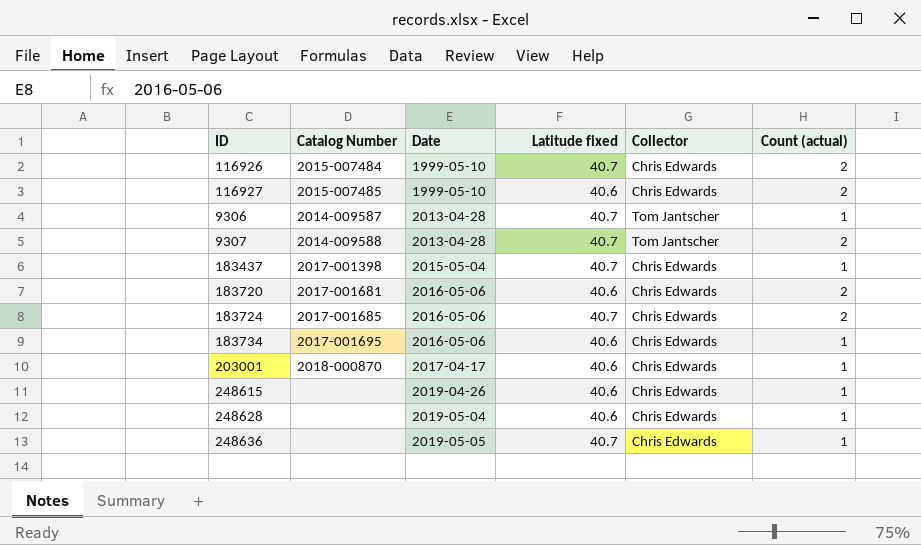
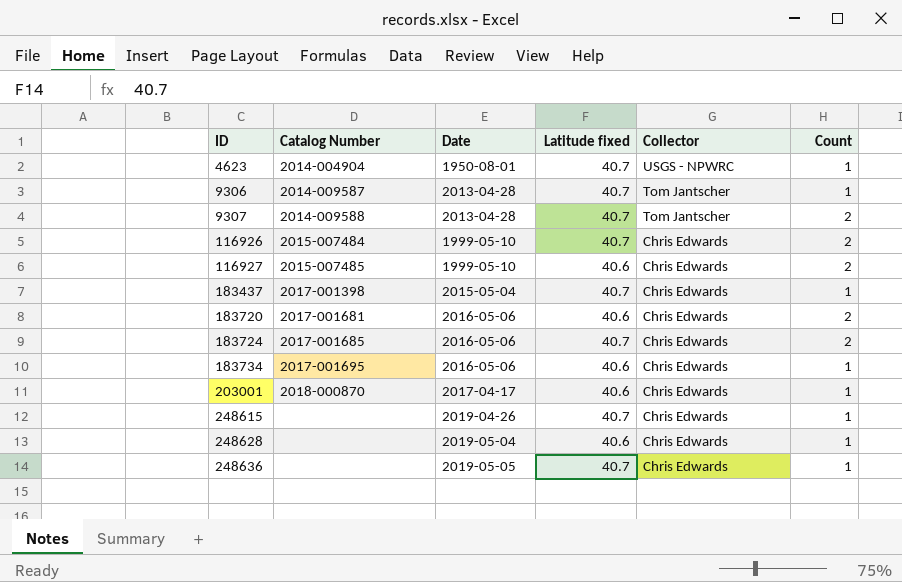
row order: Date ascending -> ID ascending
column name: Count (actual) -> Count
row 4623: none -> 2014-004904 | 1950-08-01 | 40.7 | USGS - NPWRC | 1
248615 | Latitude fixed: 40.6 -> 40.7

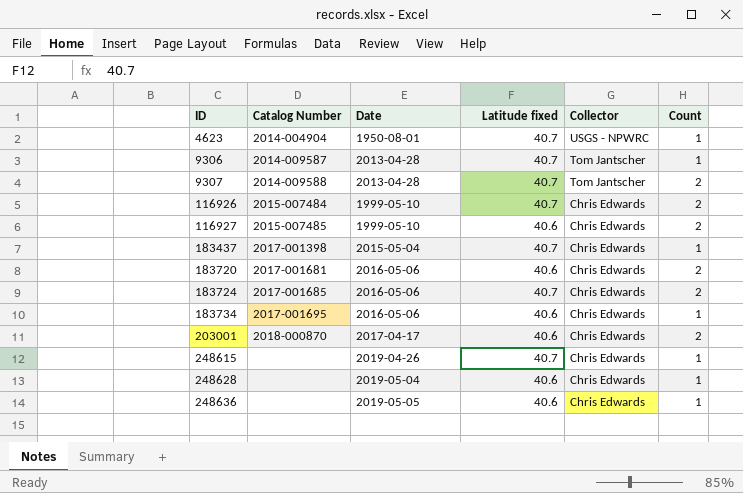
203001 | Count: 1 -> 2
248636 | Latitude fixed: 40.7 -> 40.6

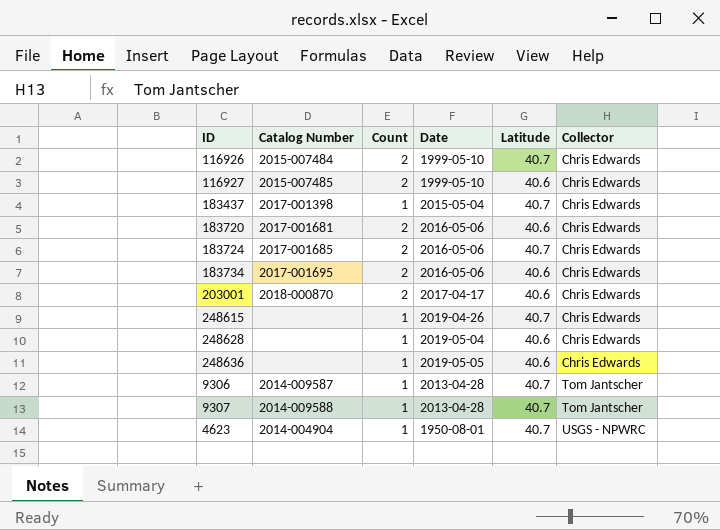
row order: ID ascending -> Collector ascending
column Count | position: 6 -> 3
column name: Latitude fixed -> Latitude
183734 | Count: 1 -> 2
9307 | Count: 2 -> 1

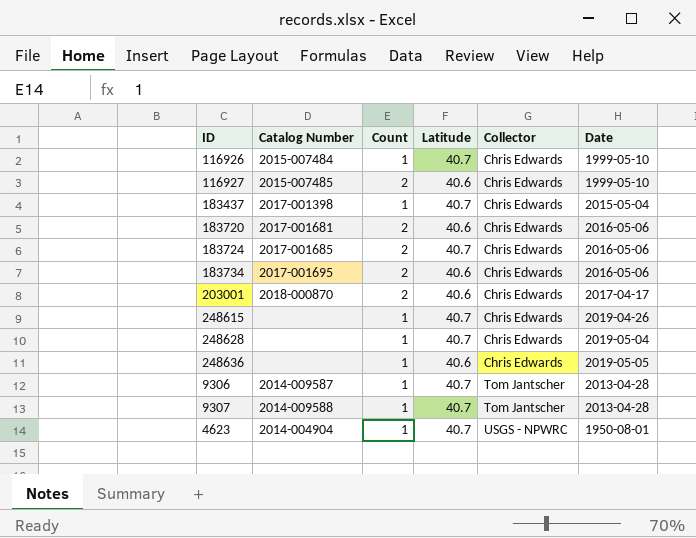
column Date | position: 4 -> 6
116926 | Count: 2 -> 1
248628 | Latitude: 40.6 -> 40.7

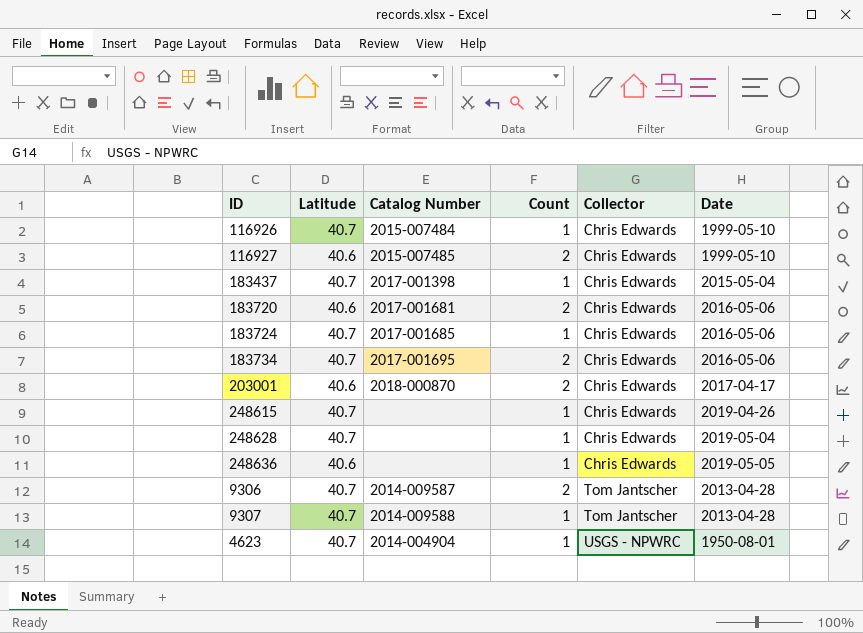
column Latitude | position: 4 -> 2
183724 | Count: 2 -> 1
183734 | Latitude: 40.6 -> 40.7
9306 | Count: 1 -> 2

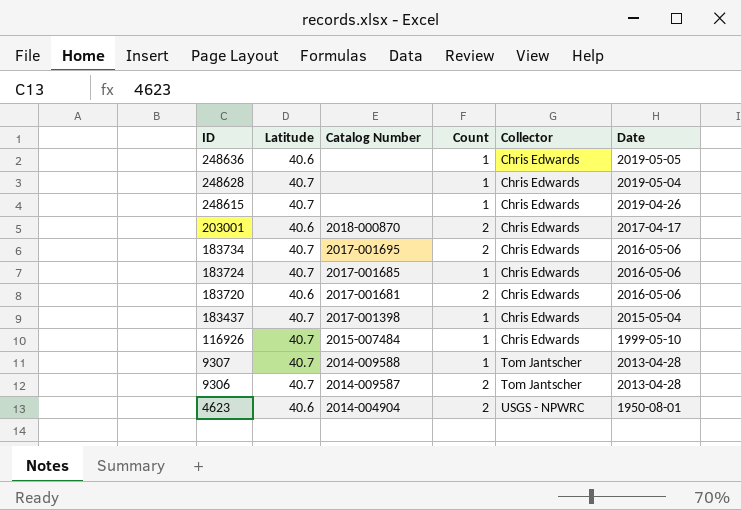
row order: Collector ascending -> ID descending
row 116927: 40.6 | 2015-007485 | 2 | Chris Edwards | 1999-05-10 -> none
4623 | Latitude: 40.7 -> 40.6
4623 | Count: 1 -> 2

